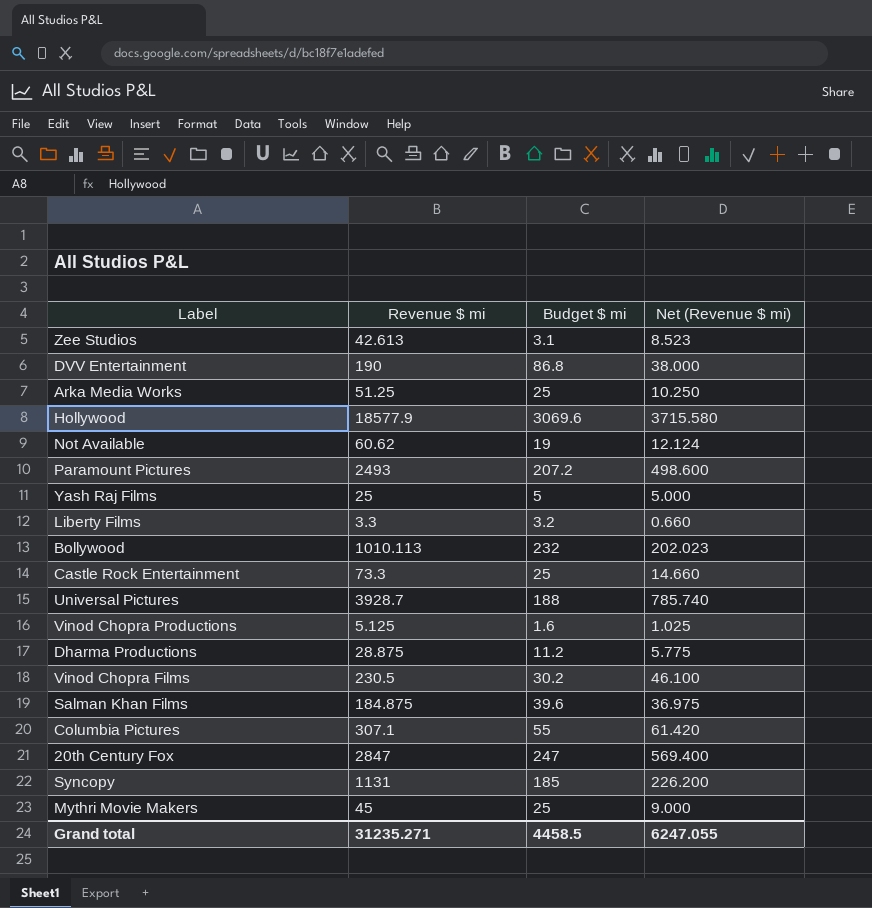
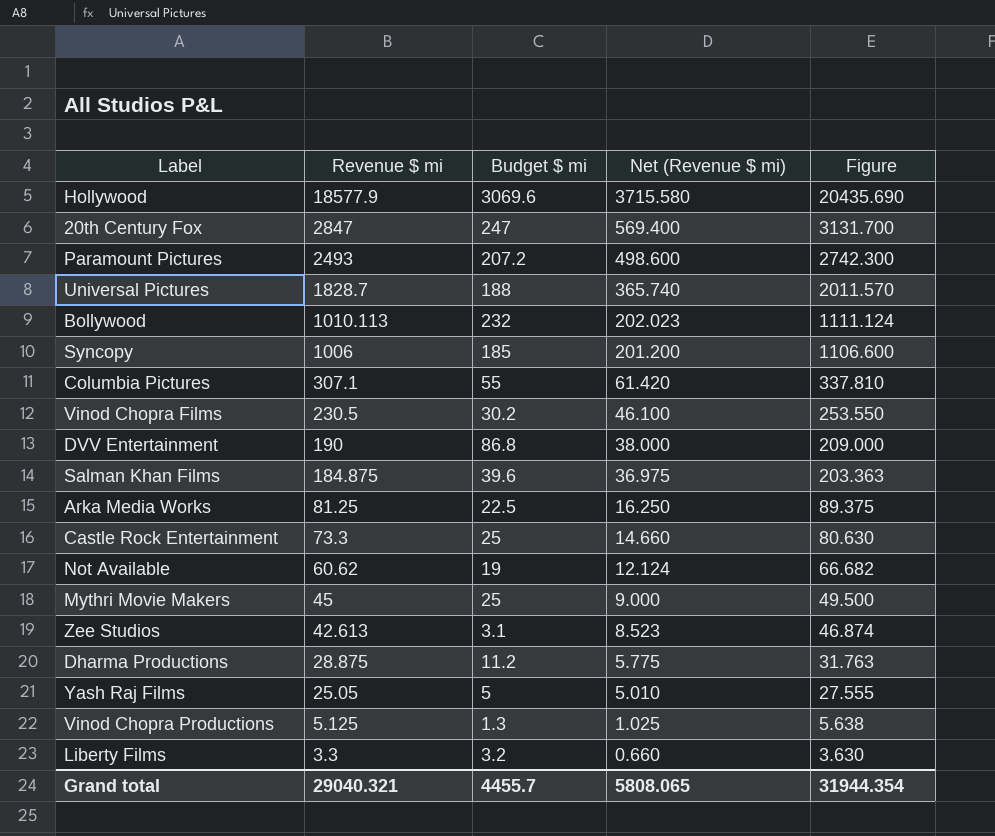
row order: none -> Revenue $ mi descending
column Figure | formula: none -> [Revenue $ mi] * 1.1
Universal Pictures | Revenue $ mi: 3928.7 -> 1828.7
Universal Pictures | Net (Revenue $ mi): 785.740 -> 365.740
Syncopy | Revenue $ mi: 1131 -> 1006
Syncopy | Net (Revenue $ mi): 226.200 -> 201.200
Arka Media Works | Revenue $ mi: 51.25 -> 81.25
Arka Media Works | Budget $ mi: 25 -> 22.5
Arka Media Works | Net (Revenue $ mi): 10.250 -> 16.250
Yash Raj Films | Revenue $ mi: 25 -> 25.05
Yash Raj Films | Net (Revenue $ mi): 5.000 -> 5.010
Vinod Chopra Productions | Budget $ mi: 1.6 -> 1.3
Grand total | Revenue $ mi: 31235.271 -> 29040.321
Grand total | Budget $ mi: 4458.5 -> 4455.7
Grand total | Net (Revenue $ mi): 6247.055 -> 5808.065

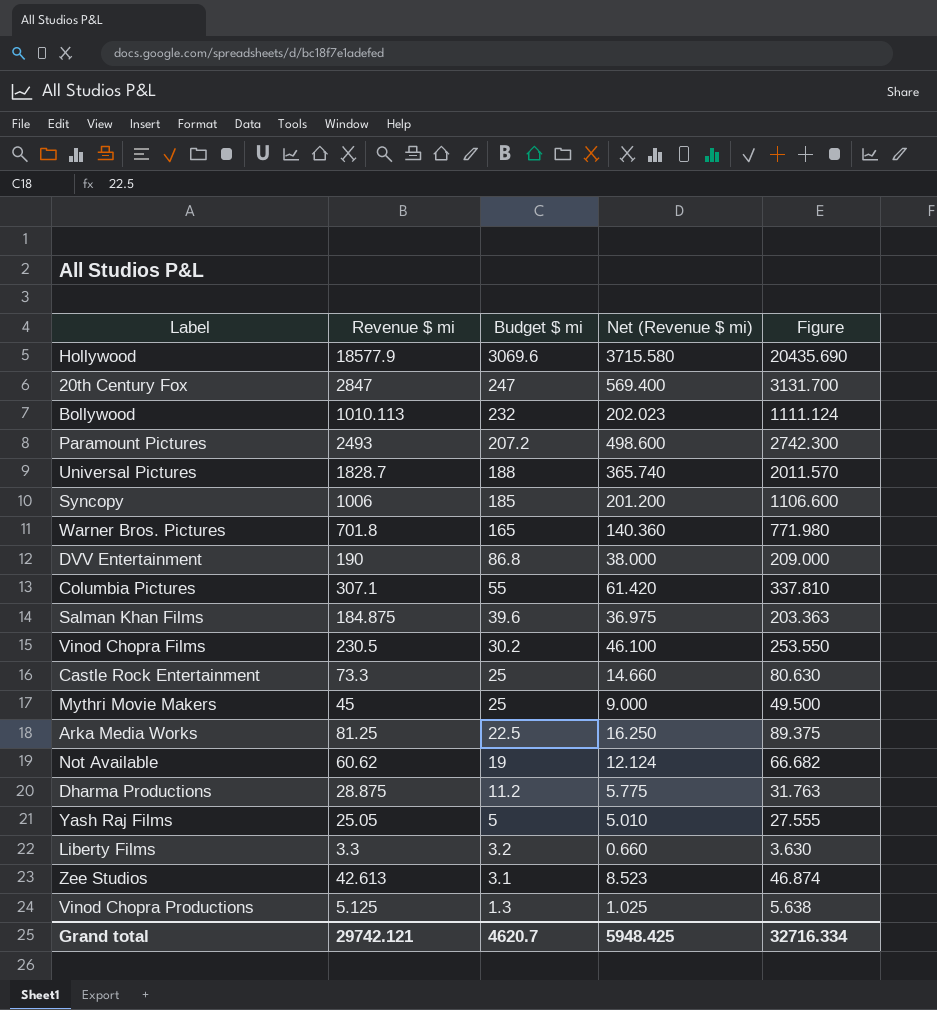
row order: Revenue $ mi descending -> Budget $ mi descending
row Warner Bros. Pictures: none -> 701.8 | 165 | 140.360 | 771.980
Grand total | Revenue $ mi: 29040.321 -> 29742.121
Grand total | Budget $ mi: 4455.7 -> 4620.7
Grand total | Net (Revenue $ mi): 5808.065 -> 5948.425
Grand total | Figure: 31944.354 -> 32716.334

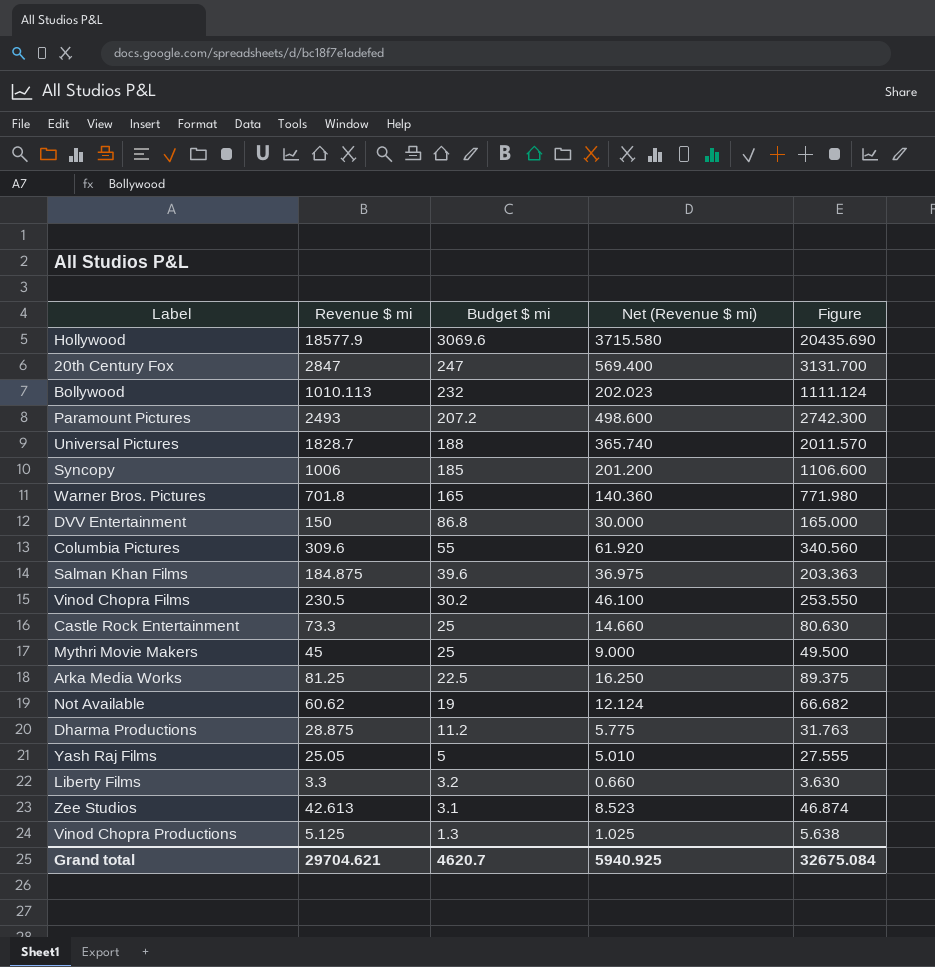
DVV Entertainment | Revenue $ mi: 190 -> 150
DVV Entertainment | Net (Revenue $ mi): 38.000 -> 30.000
DVV Entertainment | Figure: 209.000 -> 165.000
Columbia Pictures | Revenue $ mi: 307.1 -> 309.6
Columbia Pictures | Net (Revenue $ mi): 61.420 -> 61.920
Columbia Pictures | Figure: 337.810 -> 340.560
Grand total | Revenue $ mi: 29742.121 -> 29704.621
Grand total | Net (Revenue $ mi): 5948.425 -> 5940.925
Grand total | Figure: 32716.334 -> 32675.084

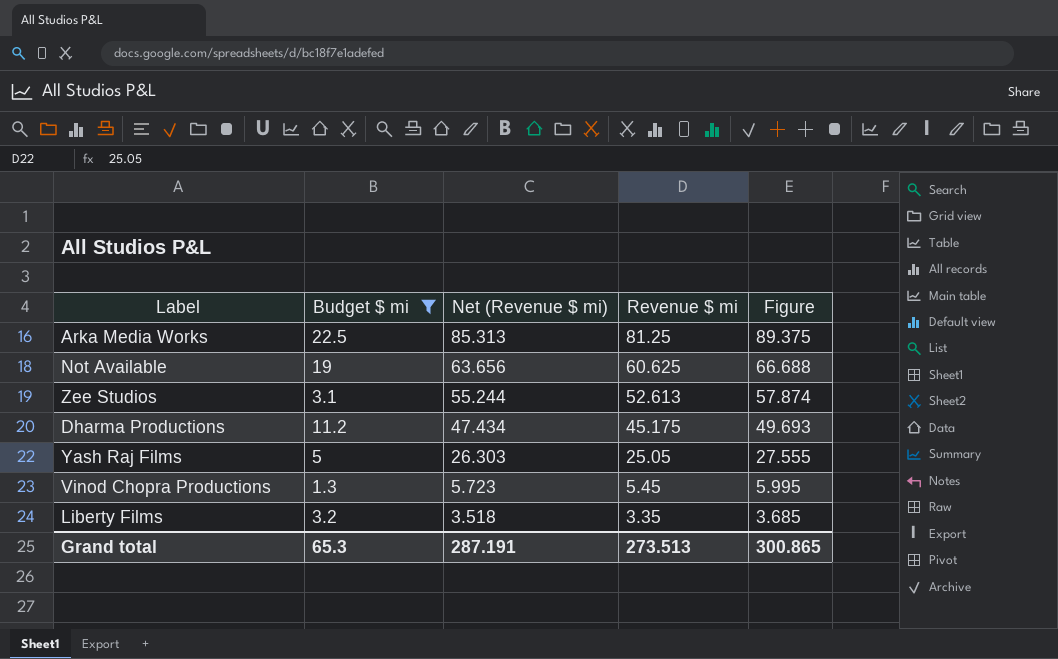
filter: none -> Budget $ mi <= 22.5
row order: Budget $ mi descending -> Net (Revenue $ mi) descending
column Net (Revenue $ mi) | formula: [Revenue $ mi] * 0.2 -> [Revenue $ mi] * 1.05
column Revenue $ mi | position: 2 -> 4
Not Available | Revenue $ mi: 60.62 -> 60.625
Not Available | Figure: 66.682 -> 66.688
Zee Studios | Revenue $ mi: 42.613 -> 52.613
Zee Studios | Figure: 46.874 -> 57.874
Dharma Productions | Revenue $ mi: 28.875 -> 45.175
Dharma Productions | Figure: 31.763 -> 49.693
Vinod Chopra Productions | Revenue $ mi: 5.125 -> 5.45
Vinod Chopra Productions | Figure: 5.638 -> 5.995
Liberty Films | Revenue $ mi: 3.3 -> 3.35
Liberty Films | Figure: 3.630 -> 3.685
Grand total | Budget $ mi: 4620.7 -> 65.3
Grand total | Net (Revenue $ mi): 5940.925 -> 287.191
Grand total | Revenue $ mi: 29704.621 -> 273.513
Grand total | Figure: 32675.084 -> 300.865

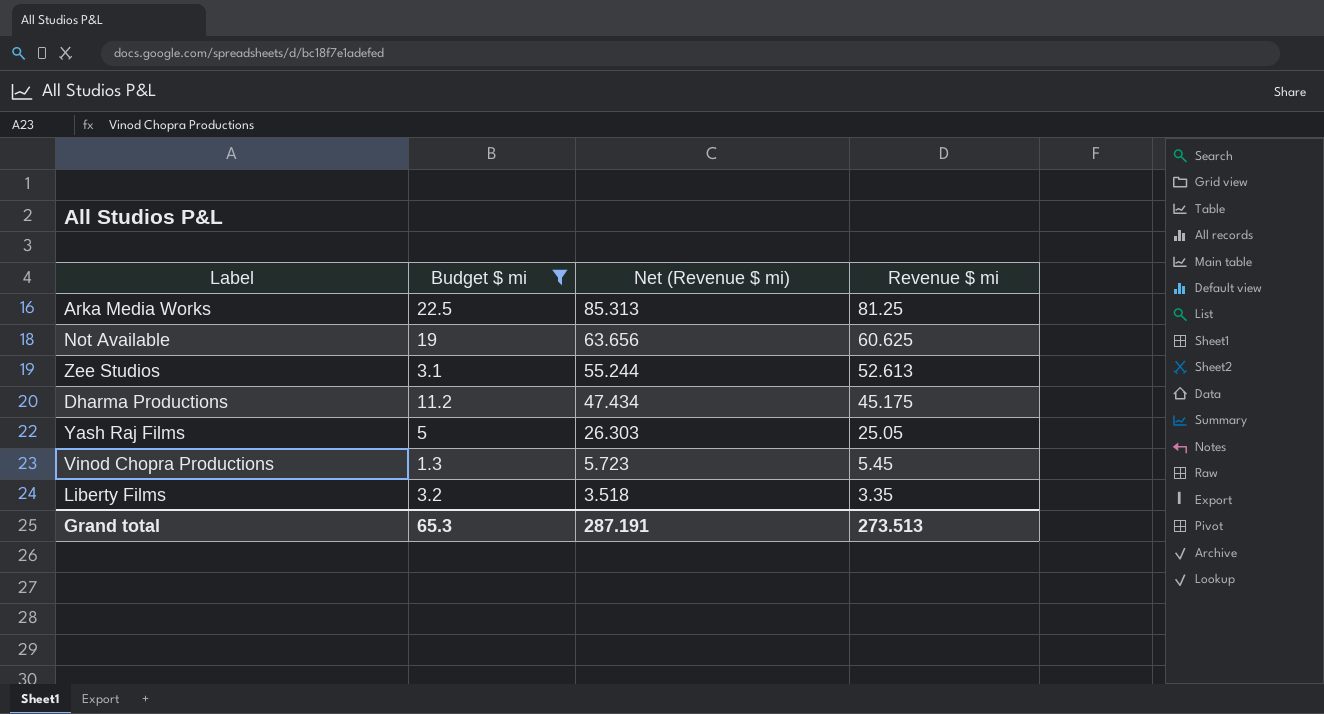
column Figure | formula: [Revenue $ mi] * 1.1 -> none

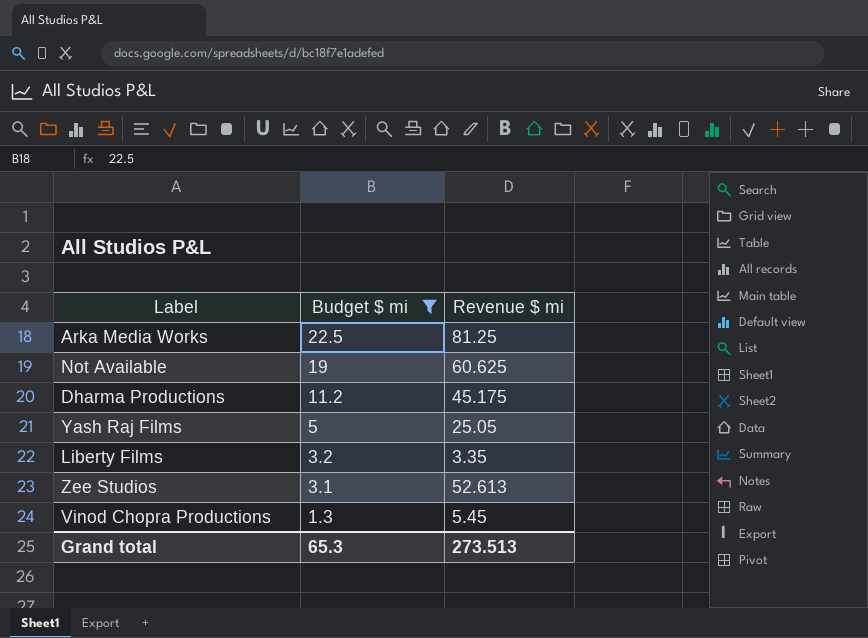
row order: Net (Revenue $ mi) descending -> Budget $ mi descending
column Net (Revenue $ mi) | formula: [Revenue $ mi] * 1.05 -> none

